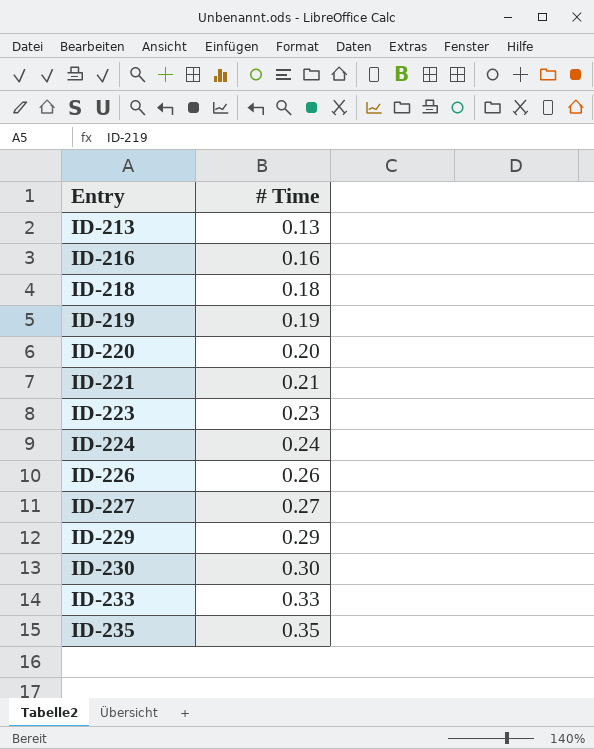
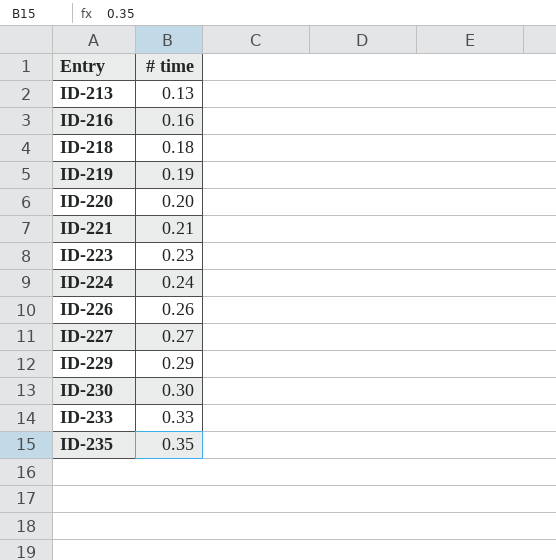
column name: # Time -> # time

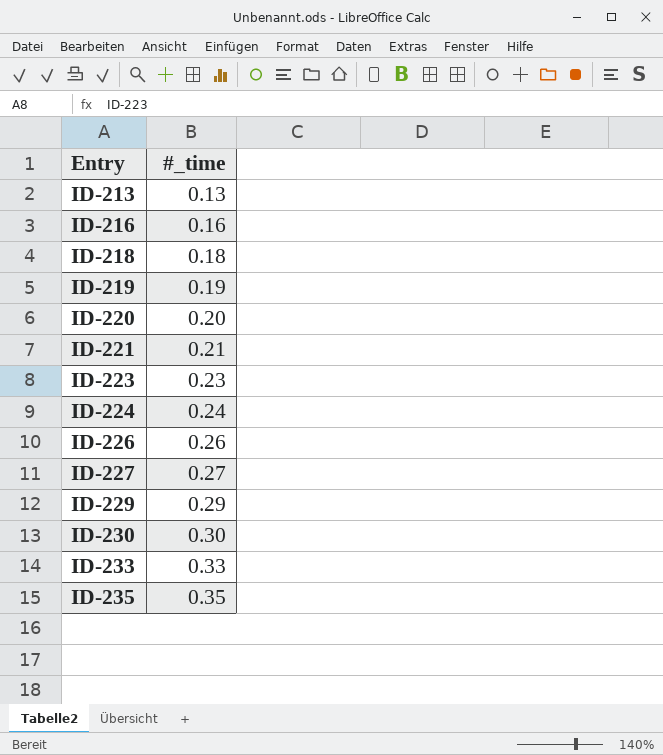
column name: # time -> #_time

